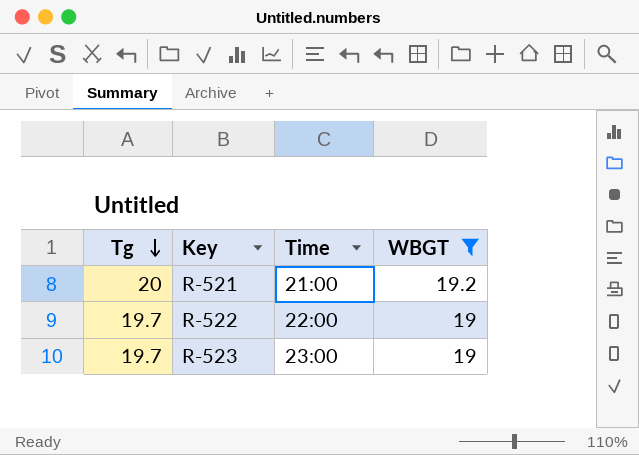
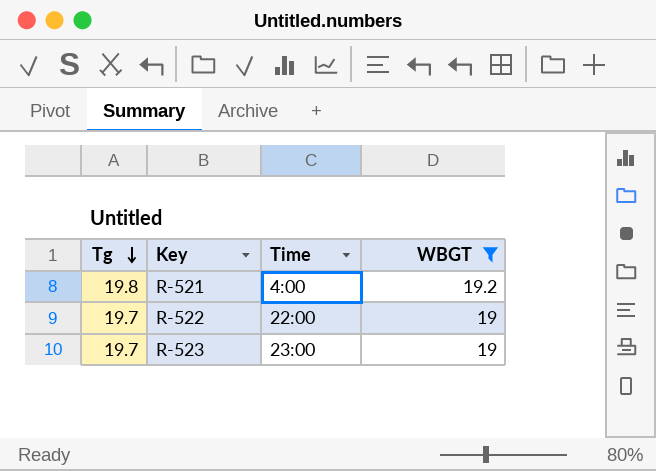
R-521 | Tg: 20 -> 19.8
R-521 | Time: 21:00 -> 4:00

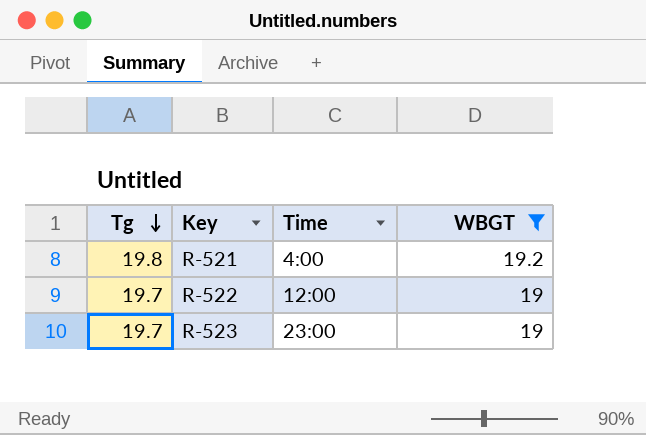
R-522 | Time: 22:00 -> 12:00

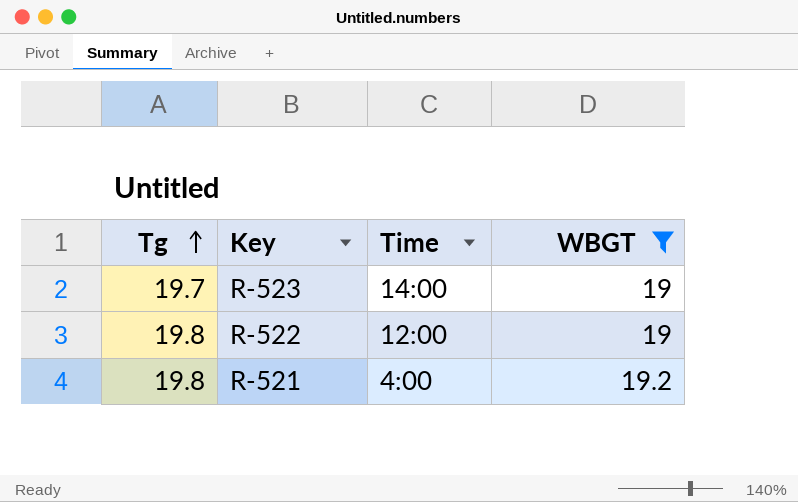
row order: Tg descending -> Tg ascending
R-523 | Time: 23:00 -> 14:00
R-522 | Tg: 19.7 -> 19.8

